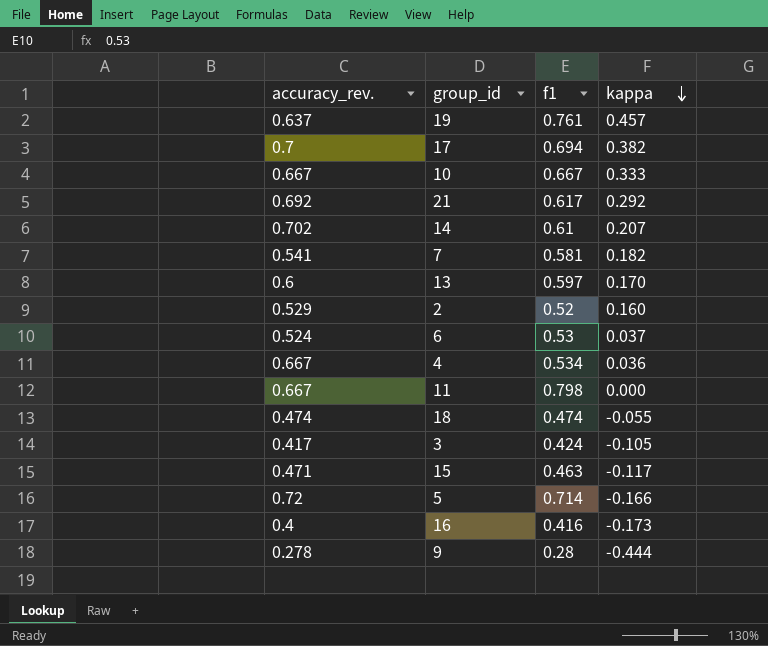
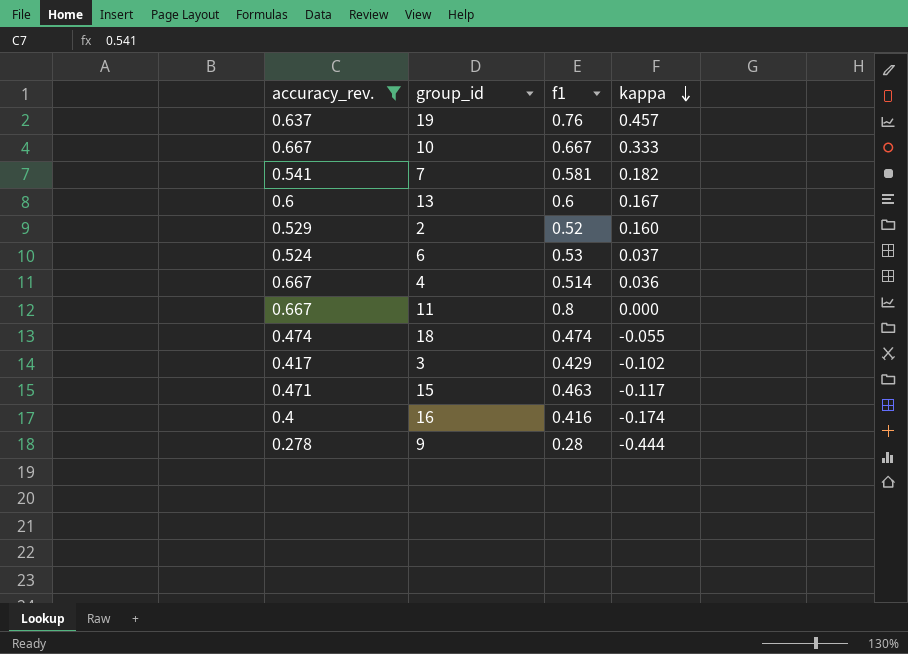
filter: none -> accuracy_rev. <= 0.667
19 | f1: 0.761 -> 0.76
13 | f1: 0.597 -> 0.6
13 | kappa: 0.170 -> 0.167
4 | f1: 0.534 -> 0.514
11 | f1: 0.798 -> 0.8
3 | f1: 0.424 -> 0.429
3 | kappa: -0.105 -> -0.102
16 | kappa: -0.173 -> -0.174

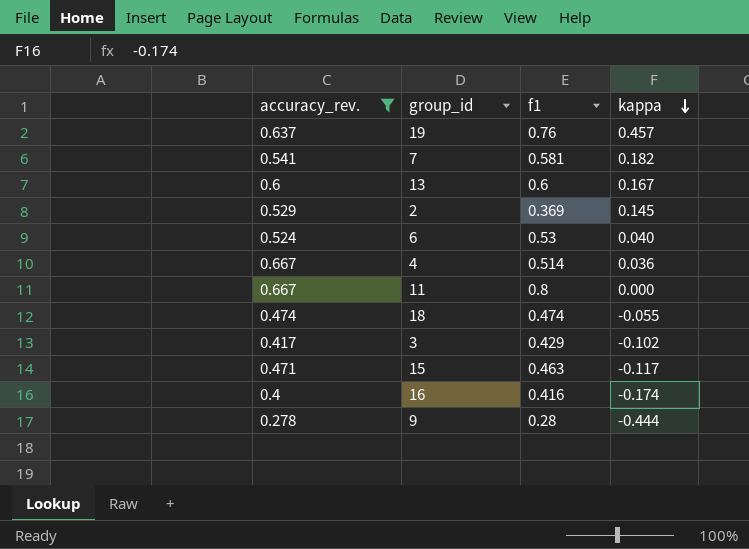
row 10: 0.667 | 0.667 | 0.333 -> none
2 | f1: 0.52 -> 0.369
2 | kappa: 0.160 -> 0.145
6 | kappa: 0.037 -> 0.040

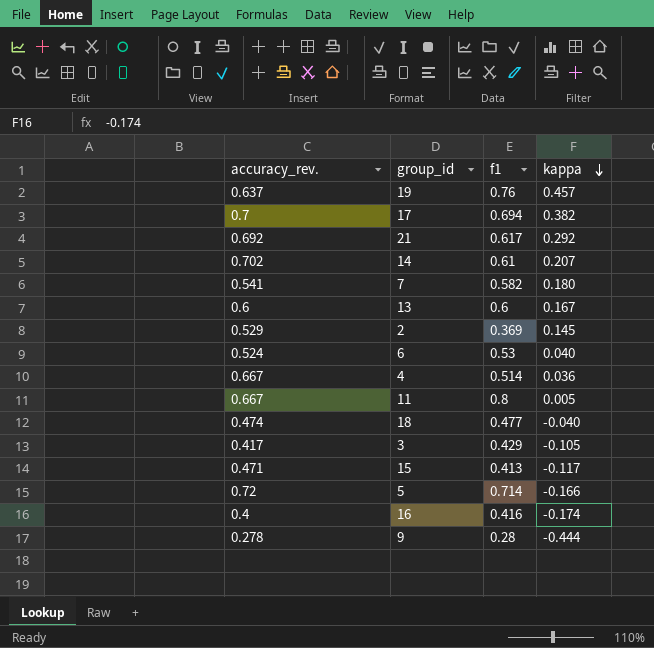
filter: accuracy_rev. <= 0.667 -> none
7 | f1: 0.581 -> 0.582
7 | kappa: 0.182 -> 0.180
11 | kappa: 0.000 -> 0.005
18 | f1: 0.474 -> 0.477
18 | kappa: -0.055 -> -0.040
3 | kappa: -0.102 -> -0.105
15 | f1: 0.463 -> 0.413

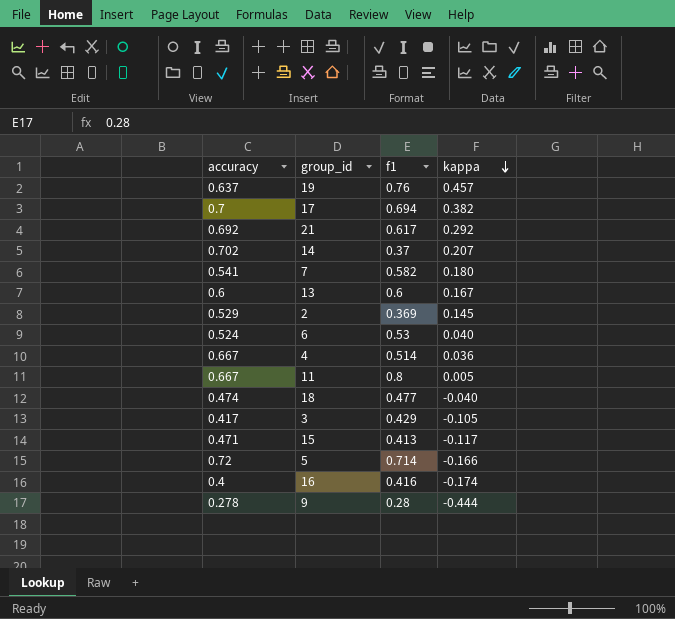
column name: accuracy_rev. -> accuracy
14 | f1: 0.61 -> 0.37

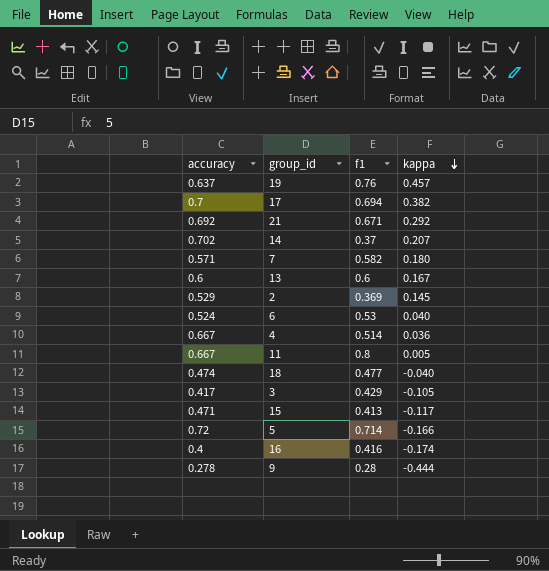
21 | f1: 0.617 -> 0.671
7 | accuracy: 0.541 -> 0.571

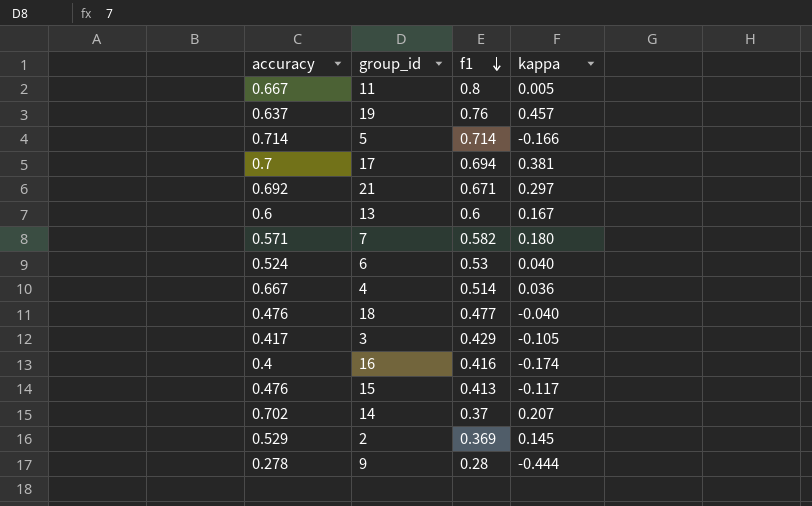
row order: kappa descending -> f1 descending
5 | accuracy: 0.72 -> 0.714
17 | kappa: 0.382 -> 0.381
21 | kappa: 0.292 -> 0.297
18 | accuracy: 0.474 -> 0.476
15 | accuracy: 0.471 -> 0.476

